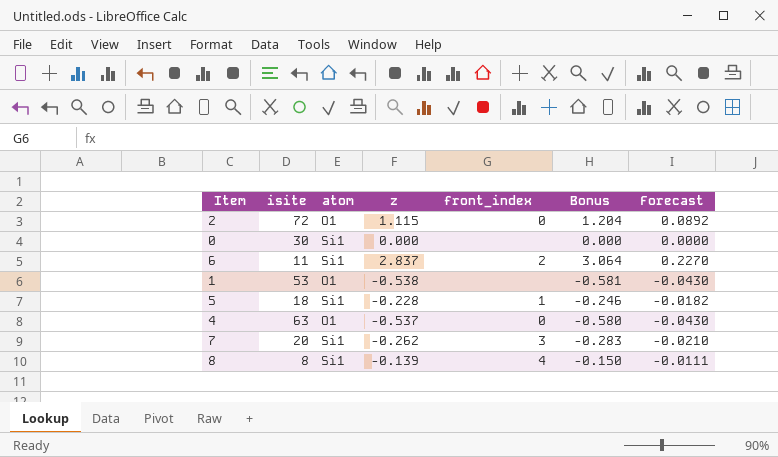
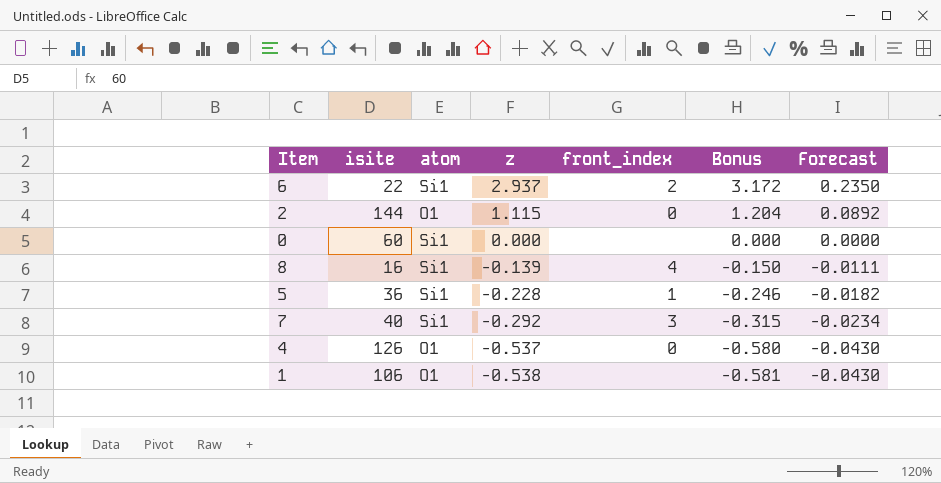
row order: none -> z descending
6 | isite: 11 -> 22
6 | z: 2.837 -> 2.937
6 | Bonus: 3.064 -> 3.172
6 | Forecast: 0.2270 -> 0.2350
2 | isite: 72 -> 144
0 | isite: 30 -> 60
8 | isite: 8 -> 16
5 | isite: 18 -> 36
7 | isite: 20 -> 40
7 | z: -0.262 -> -0.292
7 | Bonus: -0.283 -> -0.315
7 | Forecast: -0.0210 -> -0.0234
4 | isite: 63 -> 126
1 | isite: 53 -> 106

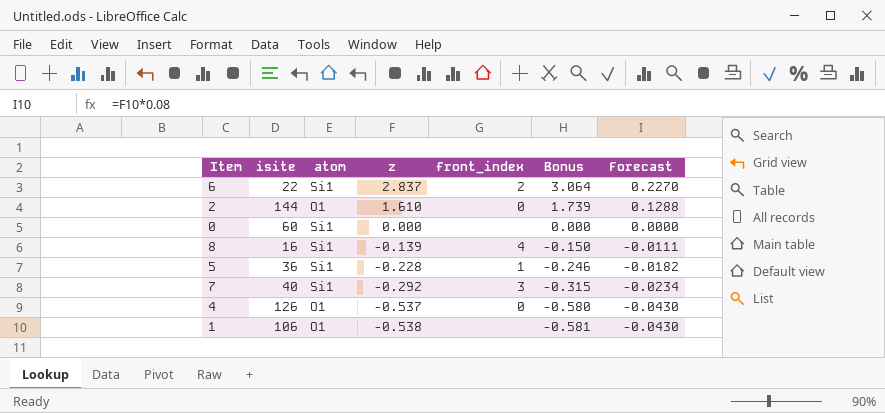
6 | z: 2.937 -> 2.837
6 | Bonus: 3.172 -> 3.064
6 | Forecast: 0.2350 -> 0.2270
2 | z: 1.115 -> 1.610
2 | Bonus: 1.204 -> 1.739
2 | Forecast: 0.0892 -> 0.1288

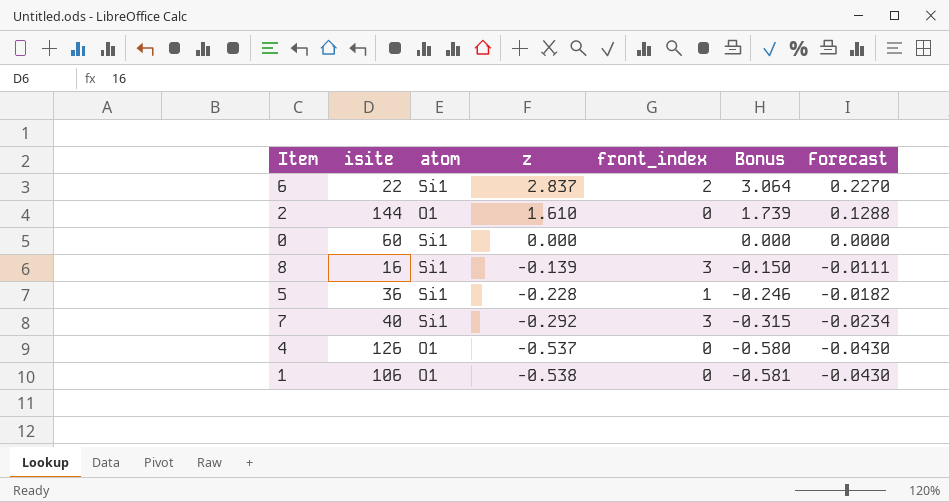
8 | front_index: 4 -> 3
1 | front_index: none -> 0

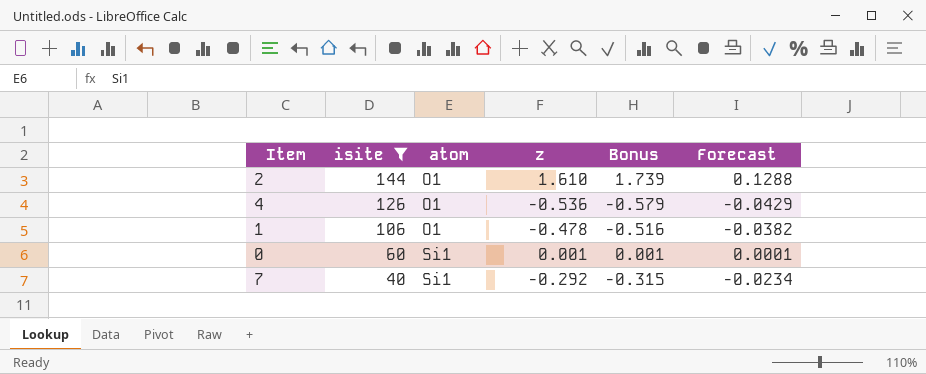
filter: none -> isite >= 40
row order: z descending -> isite descending
column front_index | position: 5 -> none
4 | z: -0.537 -> -0.536
4 | Bonus: -0.580 -> -0.579
4 | Forecast: -0.0430 -> -0.0429
1 | z: -0.538 -> -0.478
1 | Bonus: -0.581 -> -0.516
1 | Forecast: -0.0430 -> -0.0382
0 | z: 0.000 -> 0.001
0 | Bonus: 0.000 -> 0.001
0 | Forecast: 0.0000 -> 0.0001

